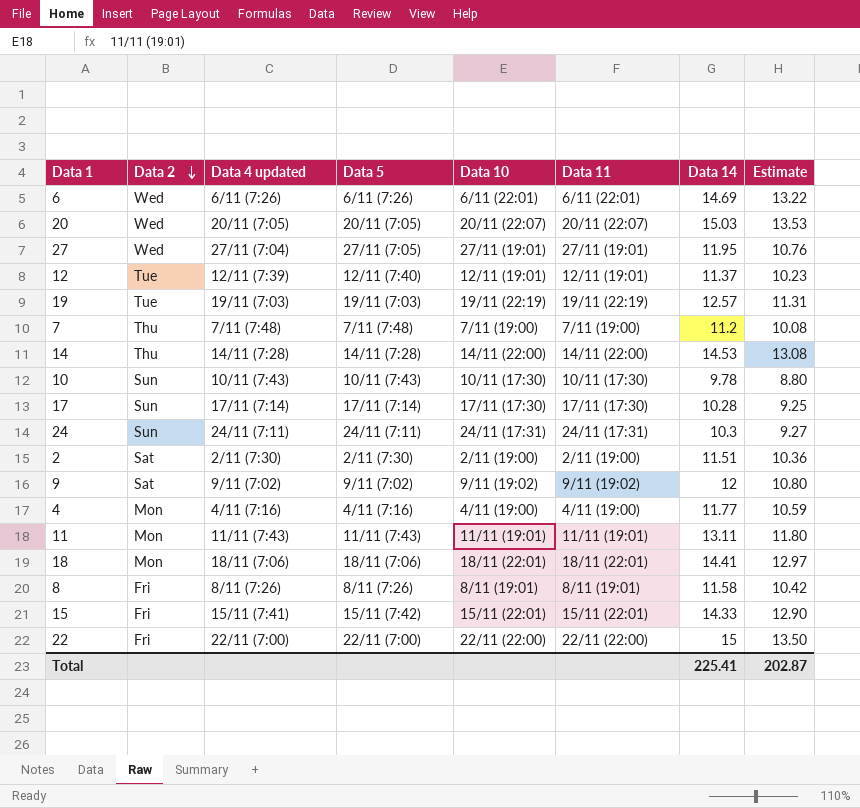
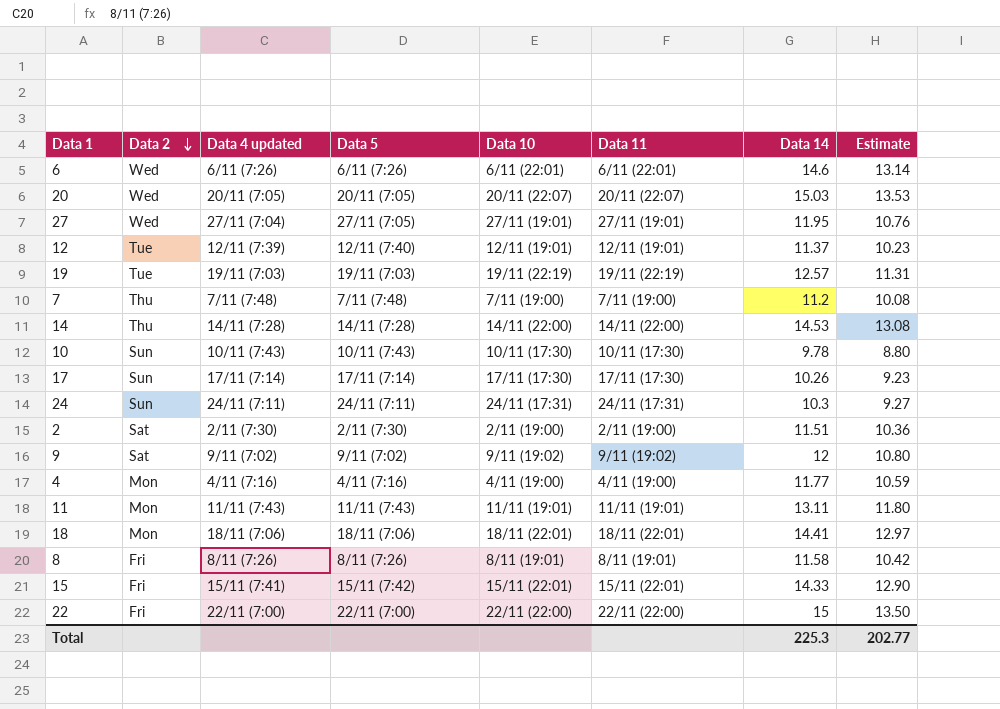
6 | Data 14: 14.69 -> 14.6
6 | Estimate: 13.22 -> 13.14
17 | Data 14: 10.28 -> 10.26
17 | Estimate: 9.25 -> 9.23
Total | Data 14: 225.41 -> 225.3
Total | Estimate: 202.87 -> 202.77

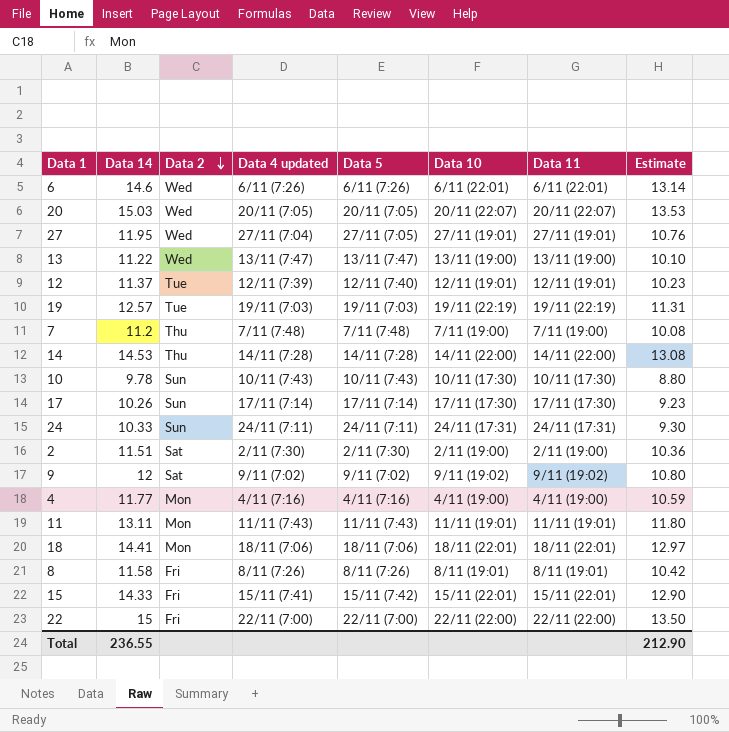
column Data 14 | position: 7 -> 2
row 13: none -> 11.22 | Wed | 13/11 (7:47) | 13/11 (7:47) | 13/11 (19:00) | 13/11 (19:00) | 10.10
24 | Data 14: 10.3 -> 10.33
24 | Estimate: 9.27 -> 9.30
Total | Data 14: 225.3 -> 236.55
Total | Estimate: 202.77 -> 212.90

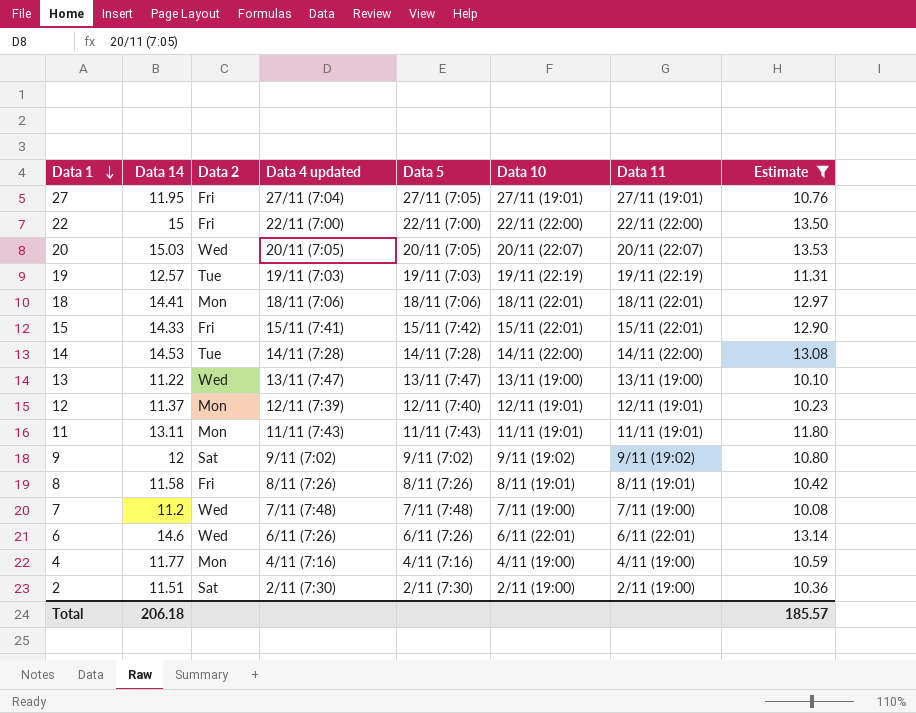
filter: none -> Estimate >= 10.08
row order: Data 2 descending -> Data 1 descending
27 | Data 2: Wed -> Fri
14 | Data 2: Thu -> Tue
12 | Data 2: Tue -> Mon
7 | Data 2: Thu -> Wed
Total | Data 14: 236.55 -> 206.18
Total | Estimate: 212.90 -> 185.57

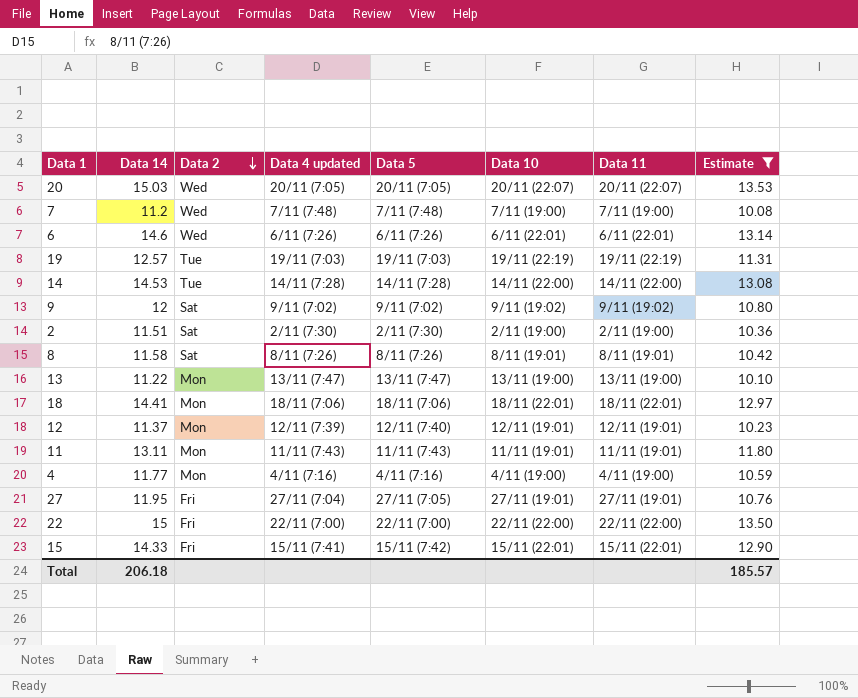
row order: Data 1 descending -> Data 2 descending
8 | Data 2: Fri -> Sat
13 | Data 2: Wed -> Mon

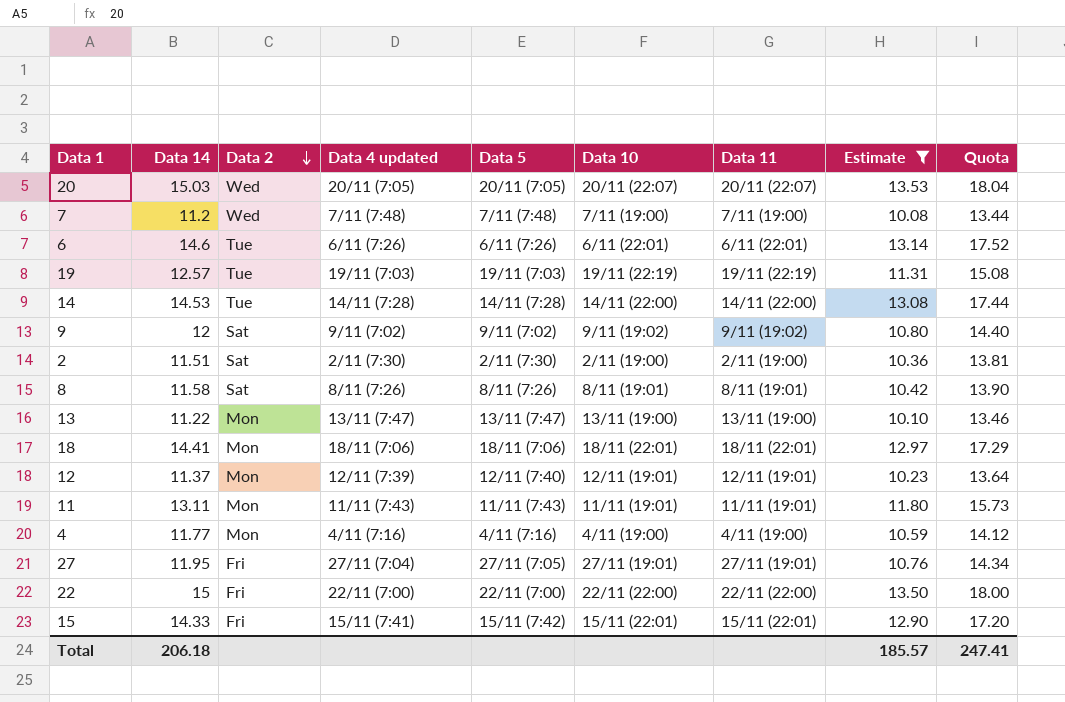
column Quota | formula: none -> [Data 14] * 1.2
6 | Data 2: Wed -> Tue

